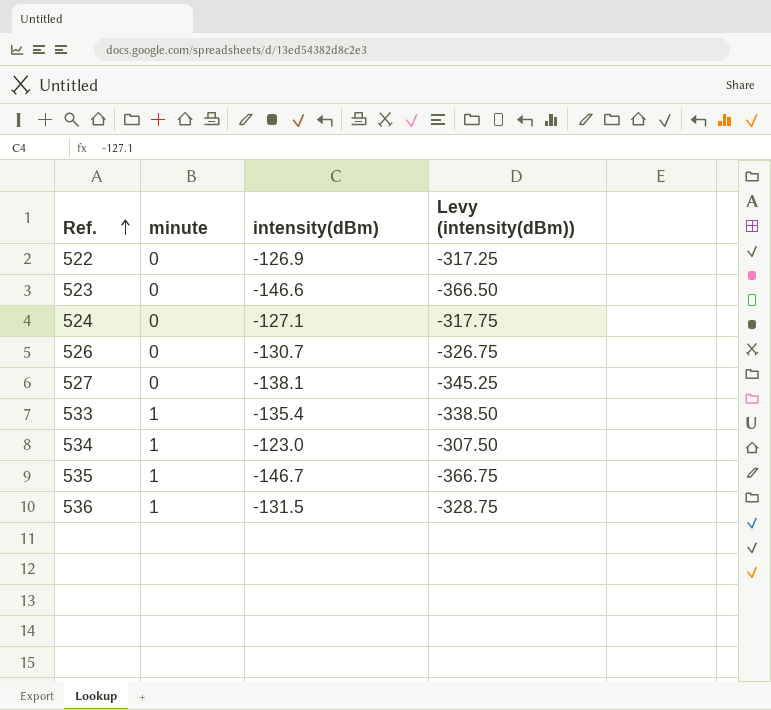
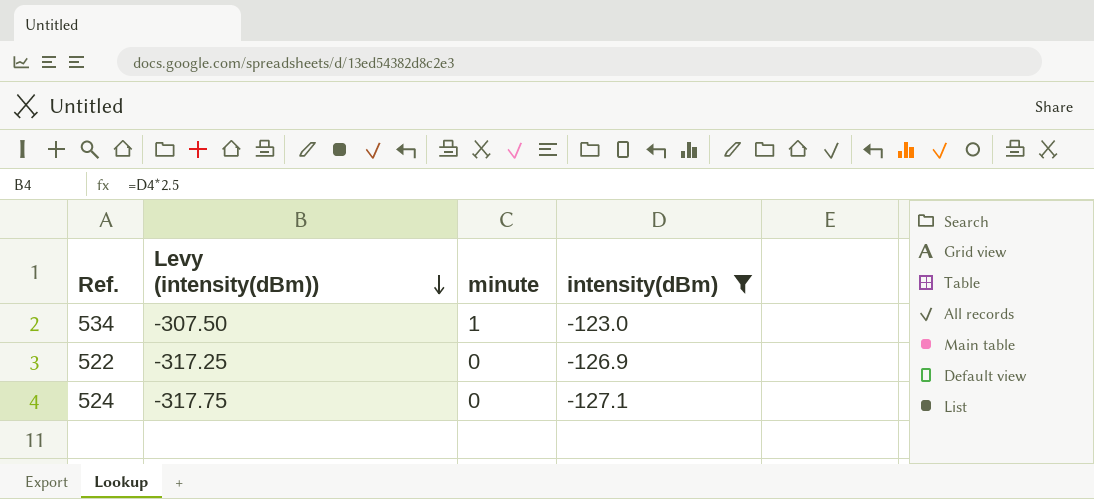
filter: none -> intensity(dBm) >= -127.1
row order: Ref. ascending -> Levy (intensity(dBm)) descending
column Levy (intensity(dBm)) | position: 4 -> 2

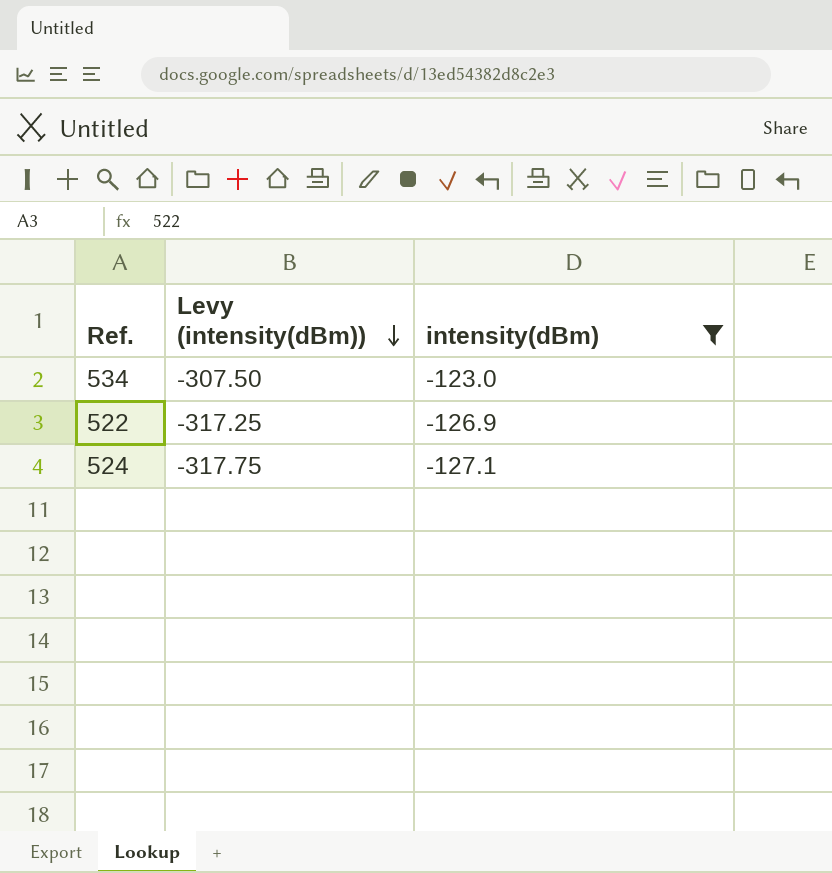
column minute | position: 3 -> none

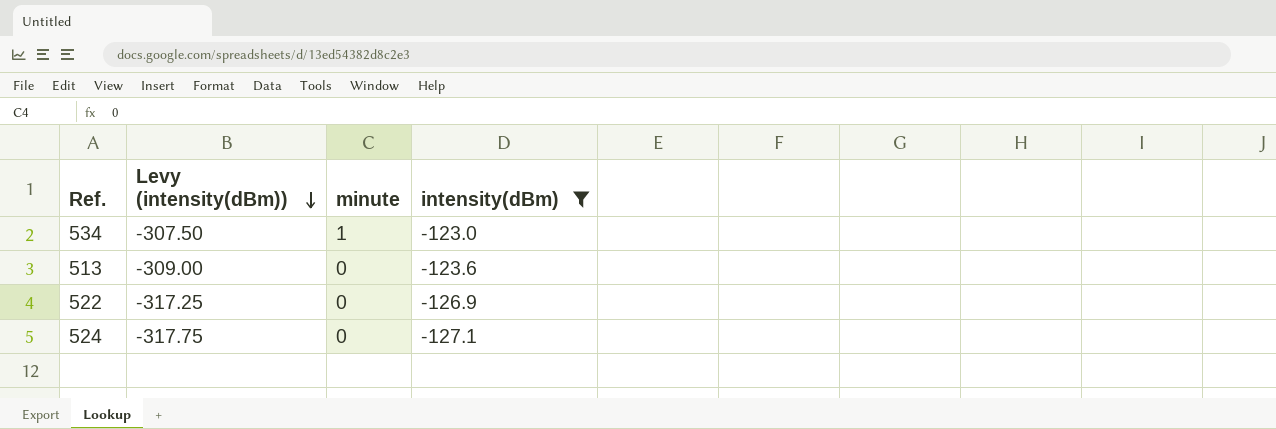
column minute | position: none -> 3
row 513: none -> -309.00 | 0 | -123.6

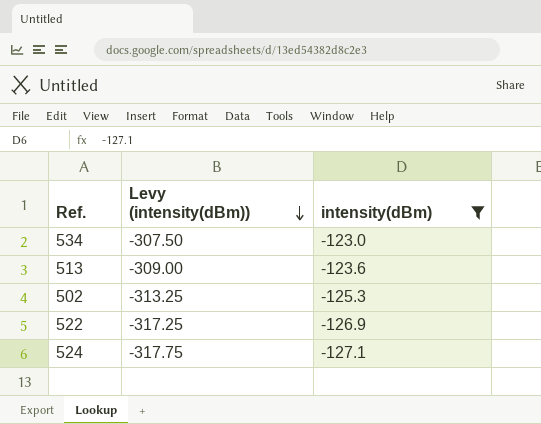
column minute | position: 3 -> none
row 502: none -> -313.25 | -125.3

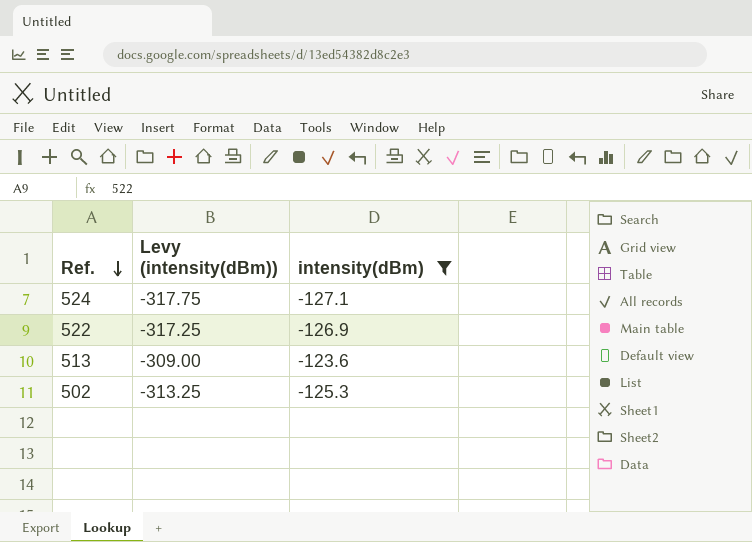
row order: Levy (intensity(dBm)) descending -> Ref. descending
row 534: -307.50 | -123.0 -> none

